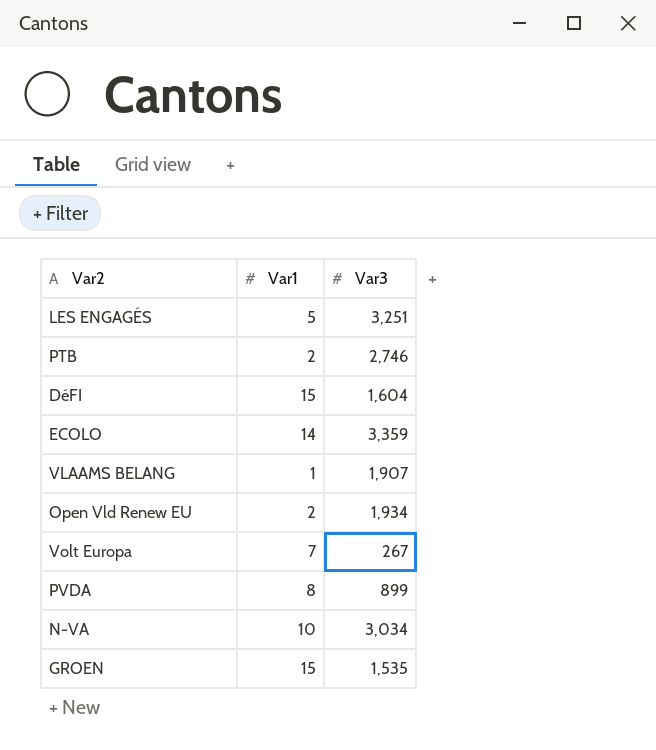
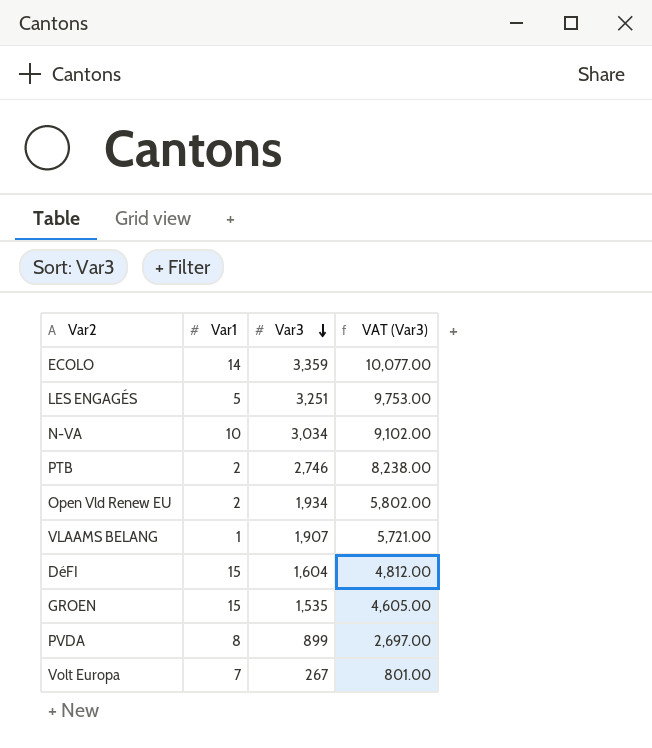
row order: none -> Var3 descending
column VAT (Var3) | formula: none -> [Var3] * 3

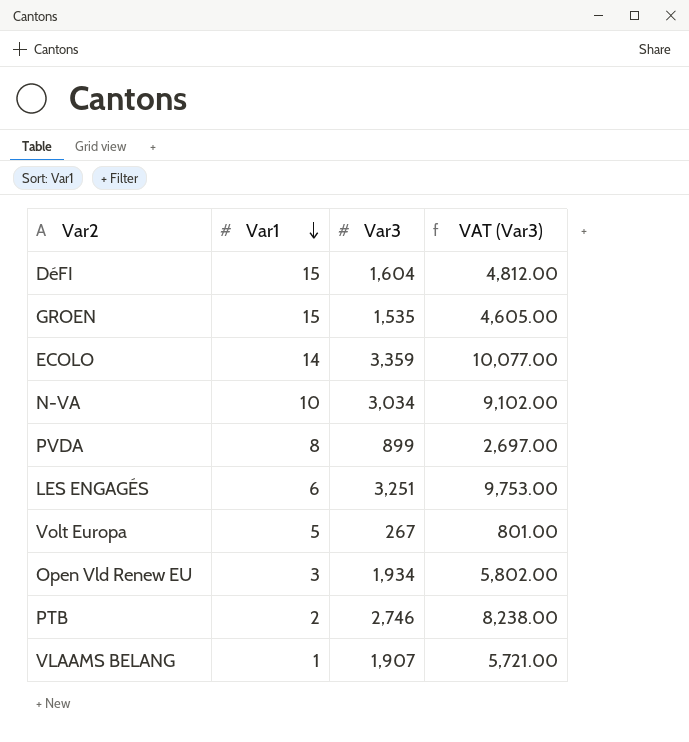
row order: Var3 descending -> Var1 descending
LES ENGAGÉS | Var1: 5 -> 6
Volt Europa | Var1: 7 -> 5
Open Vld Renew EU | Var1: 2 -> 3

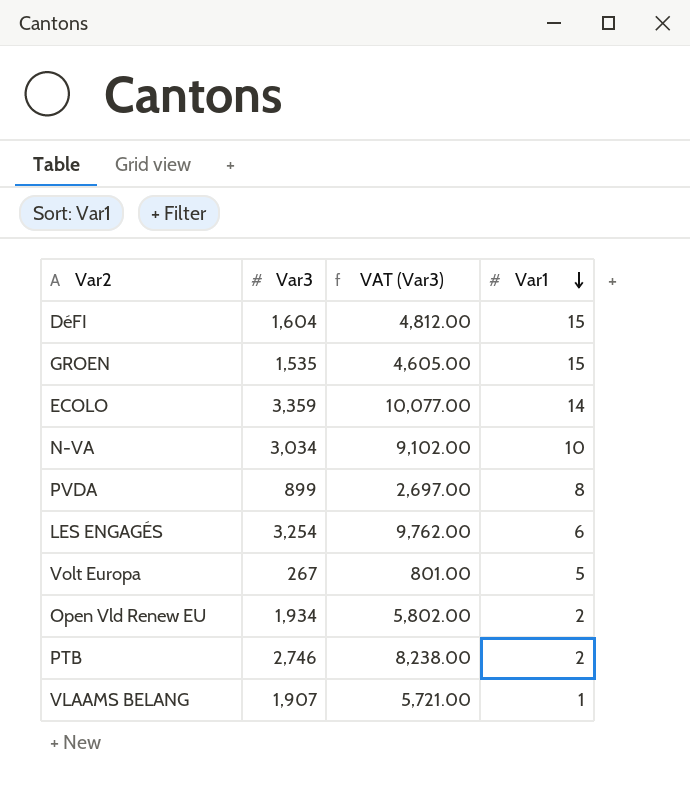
column Var1 | position: 2 -> 4
LES ENGAGÉS | Var3: 3,251 -> 3,254
LES ENGAGÉS | VAT (Var3): 9,753.00 -> 9,762.00
Open Vld Renew EU | Var1: 3 -> 2

